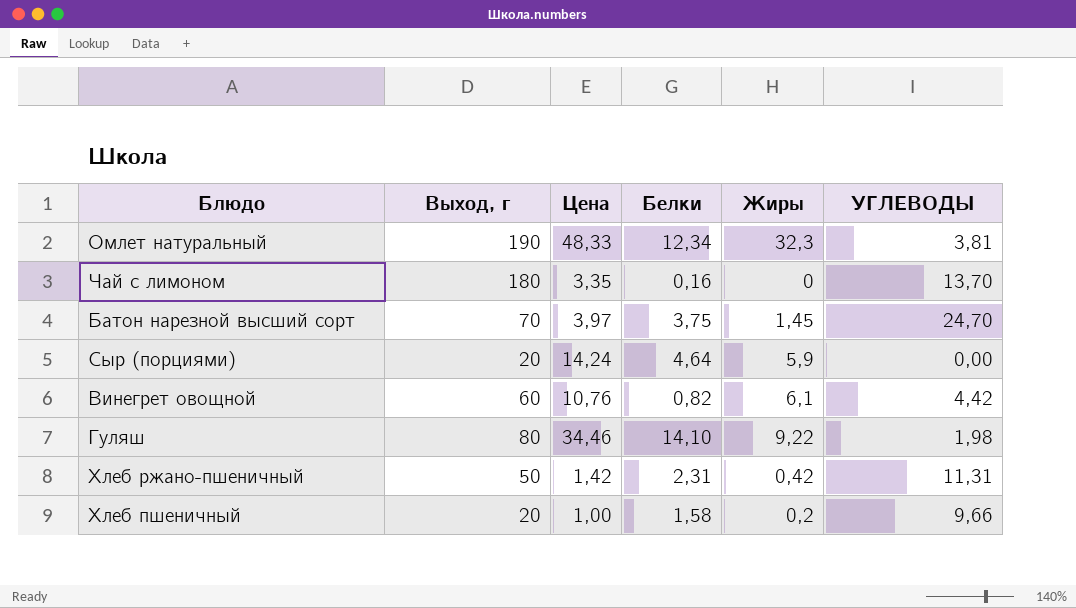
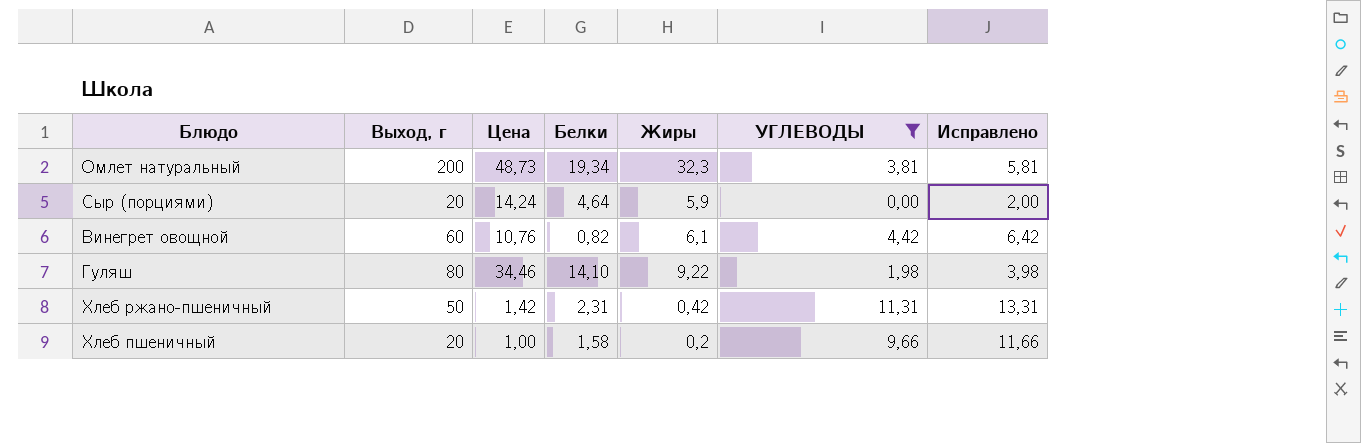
filter: none -> УГЛЕВОДЫ <= 11,31
column Исправлено | formula: none -> [УГЛЕВОДЫ] + 2
Омлет натуральный | Выход, г: 190 -> 200
Омлет натуральный | Цена: 48,33 -> 48,73
Омлет натуральный | Белки: 12,34 -> 19,34

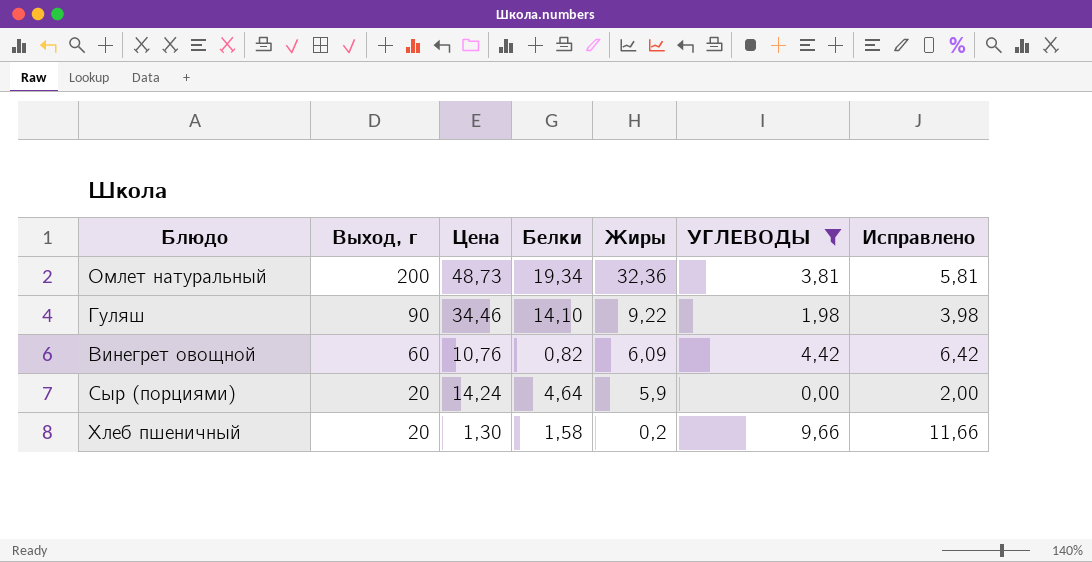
row order: none -> Выход, г descending
row Хлеб ржано-пшеничный: 50 | 1,42 | 2,31 | 0,42 | 11,31 | 13,31 -> none
Омлет натуральный | Жиры: 32,3 -> 32,36
Гуляш | Выход, г: 80 -> 90
Винегрет овощной | Жиры: 6,1 -> 6,09
Хлеб пшеничный | Цена: 1,00 -> 1,30

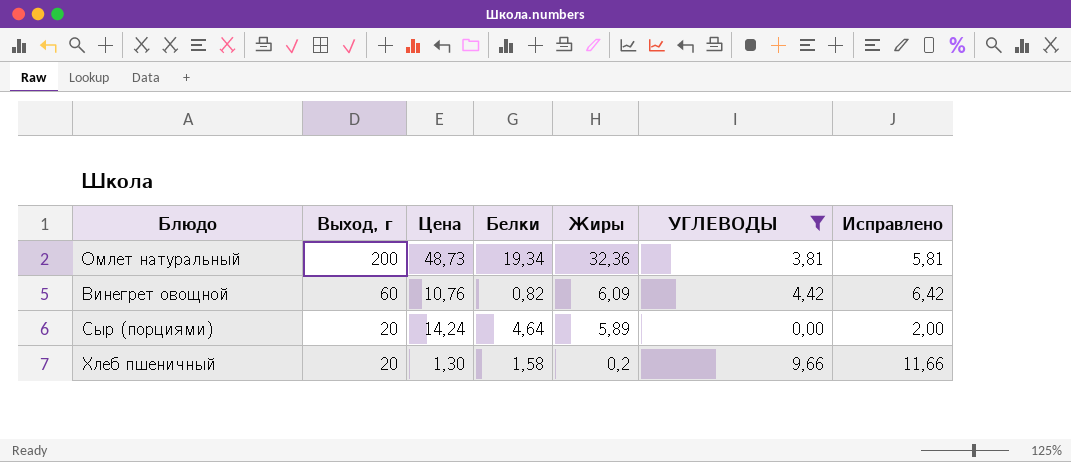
row Гуляш: 90 | 34,46 | 14,10 | 9,22 | 1,98 | 3,98 -> none
Сыр (порциями) | Жиры: 5,9 -> 5,89

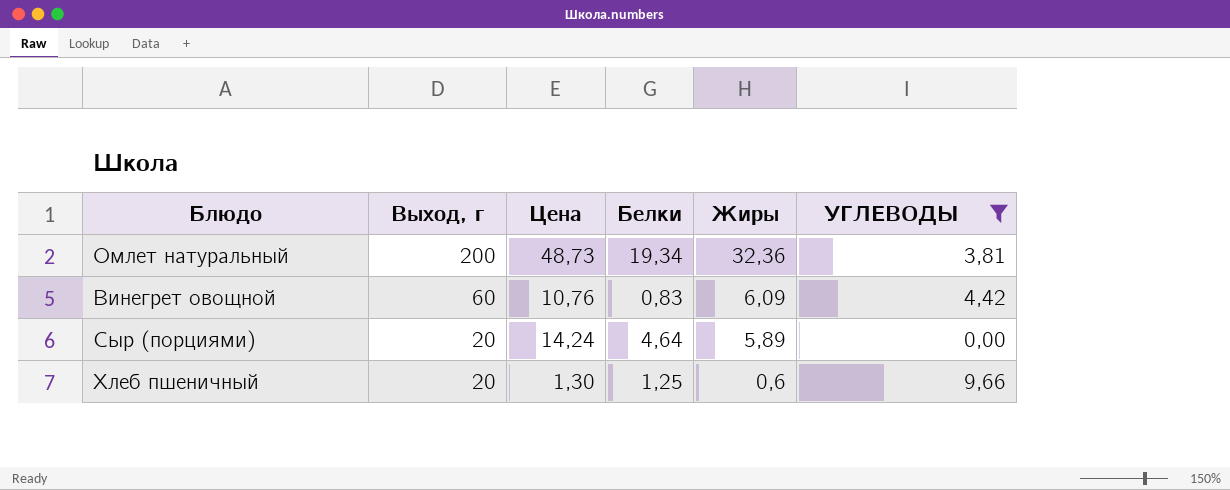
column Исправлено | formula: [УГЛЕВОДЫ] + 2 -> none
Винегрет овощной | Белки: 0,82 -> 0,83
Хлеб пшеничный | Белки: 1,58 -> 1,25
Хлеб пшеничный | Жиры: 0,2 -> 0,6

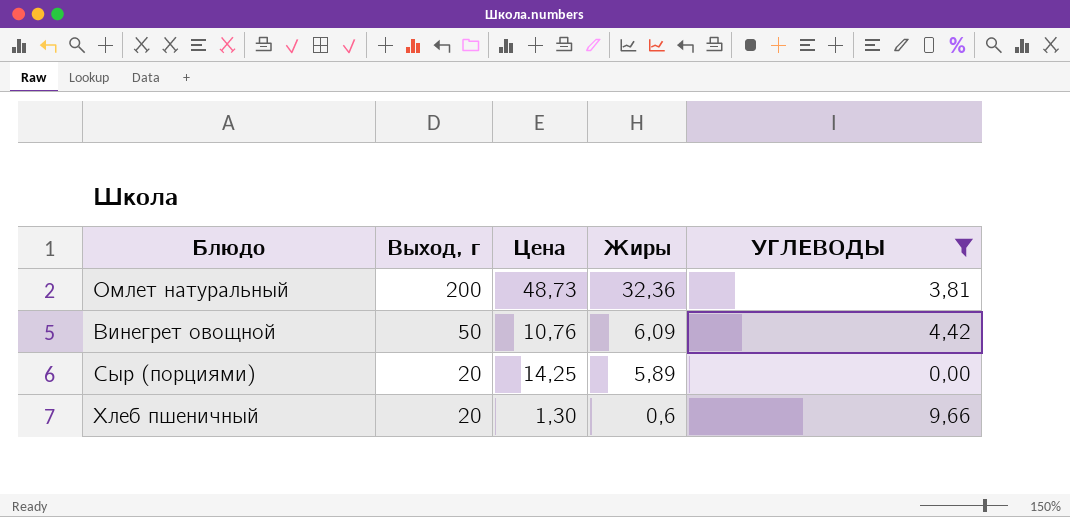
column Белки | position: 4 -> none
Винегрет овощной | Выход, г: 60 -> 50
Сыр (порциями) | Цена: 14,24 -> 14,25

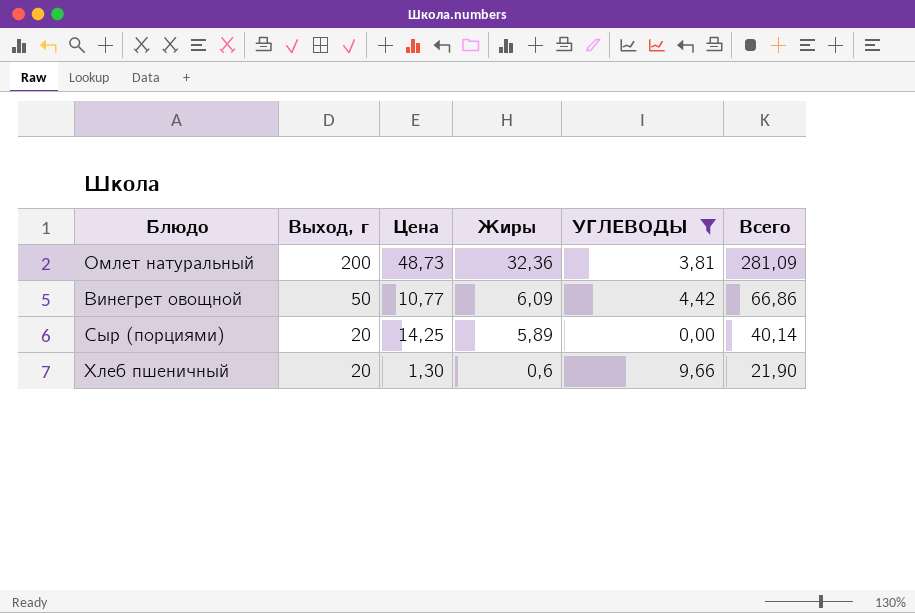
column Всего | formula: none -> [Выход, г] + [Цена] + [Жиры]
Винегрет овощной | Цена: 10,76 -> 10,77

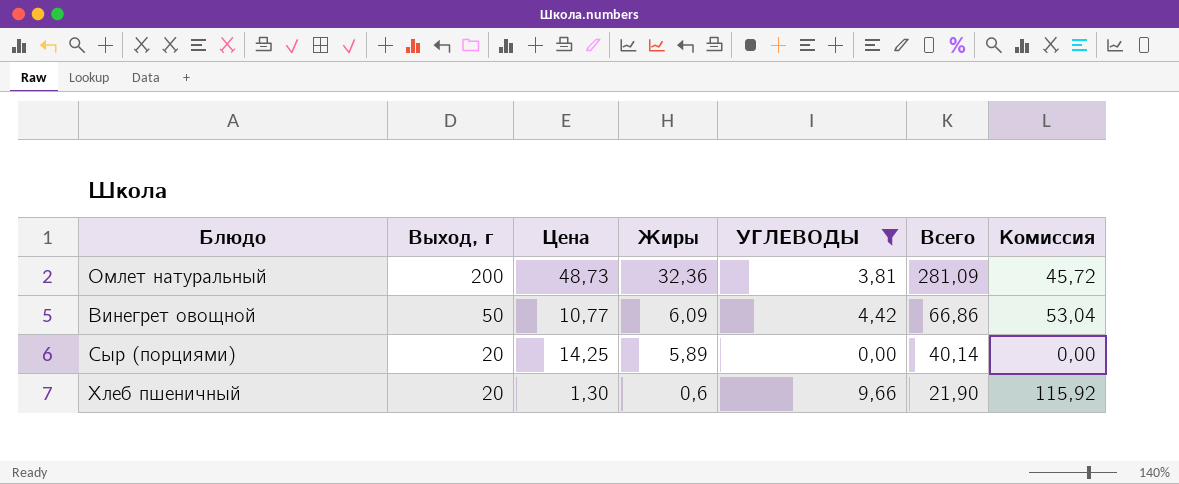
column Комиссия | formula: none -> [УГЛЕВОДЫ] * 12

